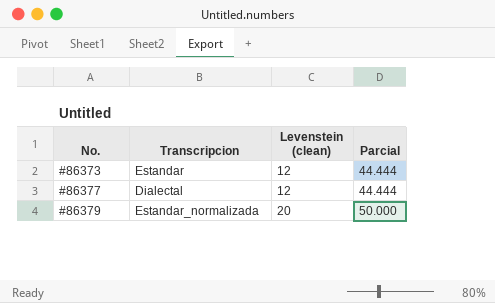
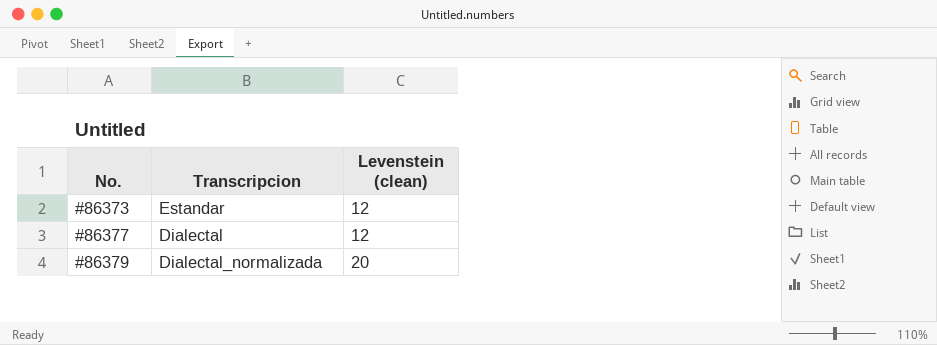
column Parcial | position: 4 -> none
#86379 | Transcripcion: Estandar_normalizada -> Dialectal_normalizada

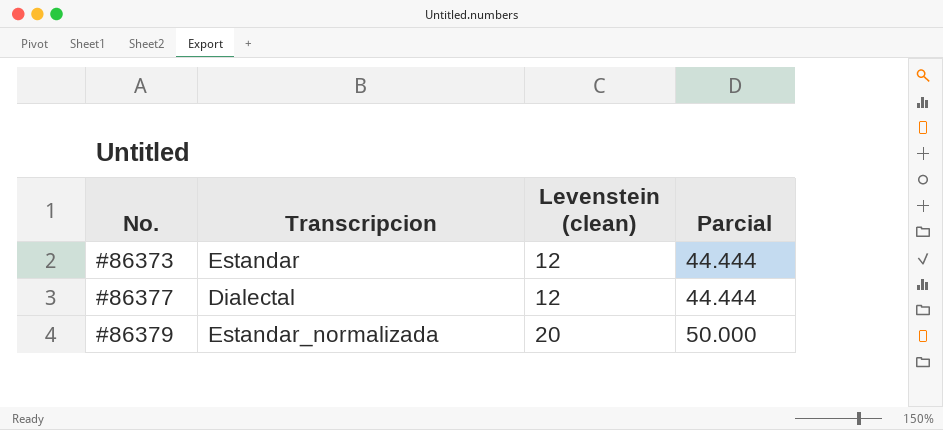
column Parcial | position: none -> 4
#86379 | Transcripcion: Dialectal_normalizada -> Estandar_normalizada

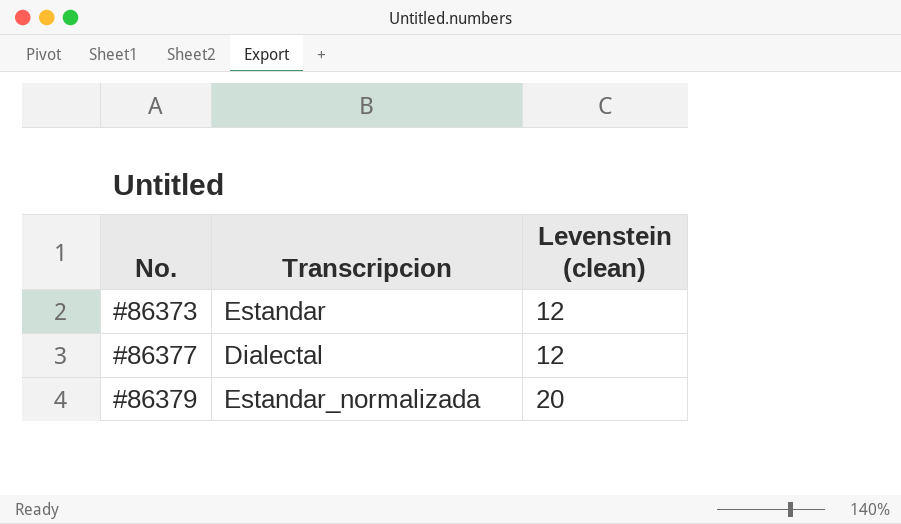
column Parcial | position: 4 -> none

